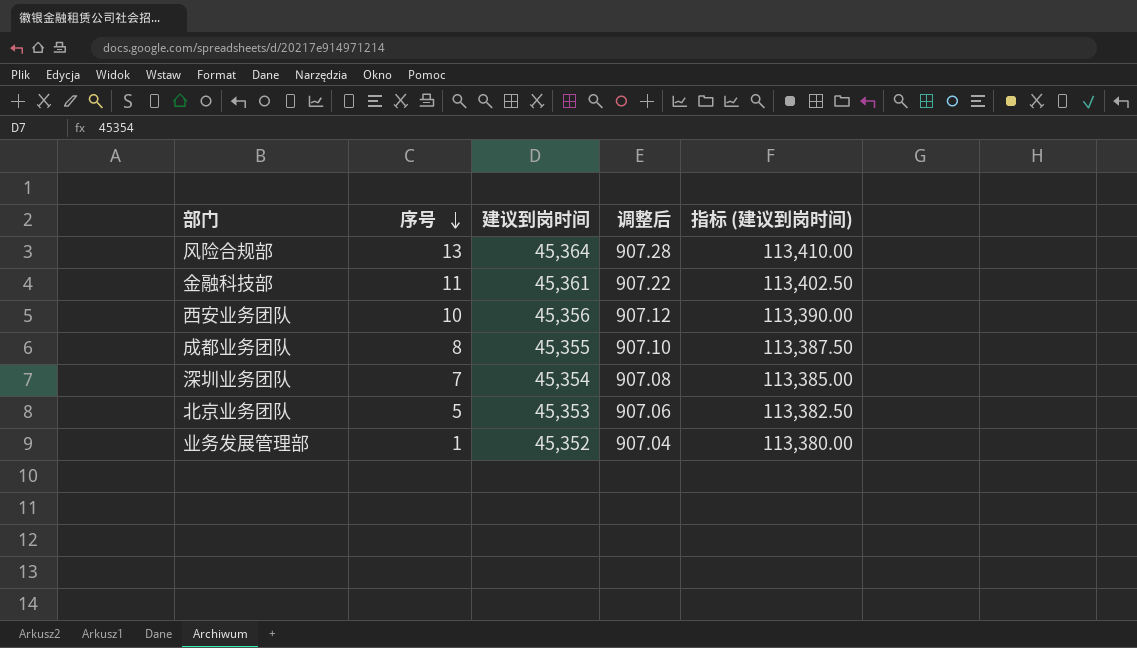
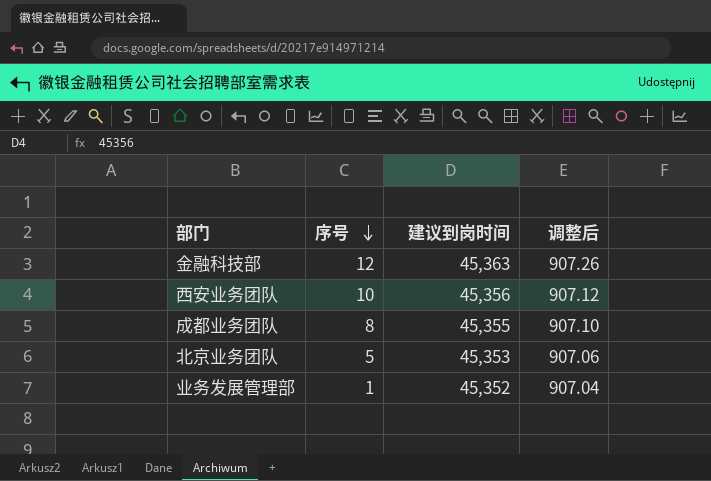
column 指标 (建议到岗时间) | formula: [建议到岗时间] * 2.5 -> none
row 风险合规部: 13 | 45,364 | 907.28 | 113,410.00 -> none
row 深圳业务团队: 7 | 45,354 | 907.08 | 113,385.00 -> none
金融科技部 | 序号: 11 -> 12
金融科技部 | 建议到岗时间: 45,361 -> 45,363
金融科技部 | 调整后: 907.22 -> 907.26

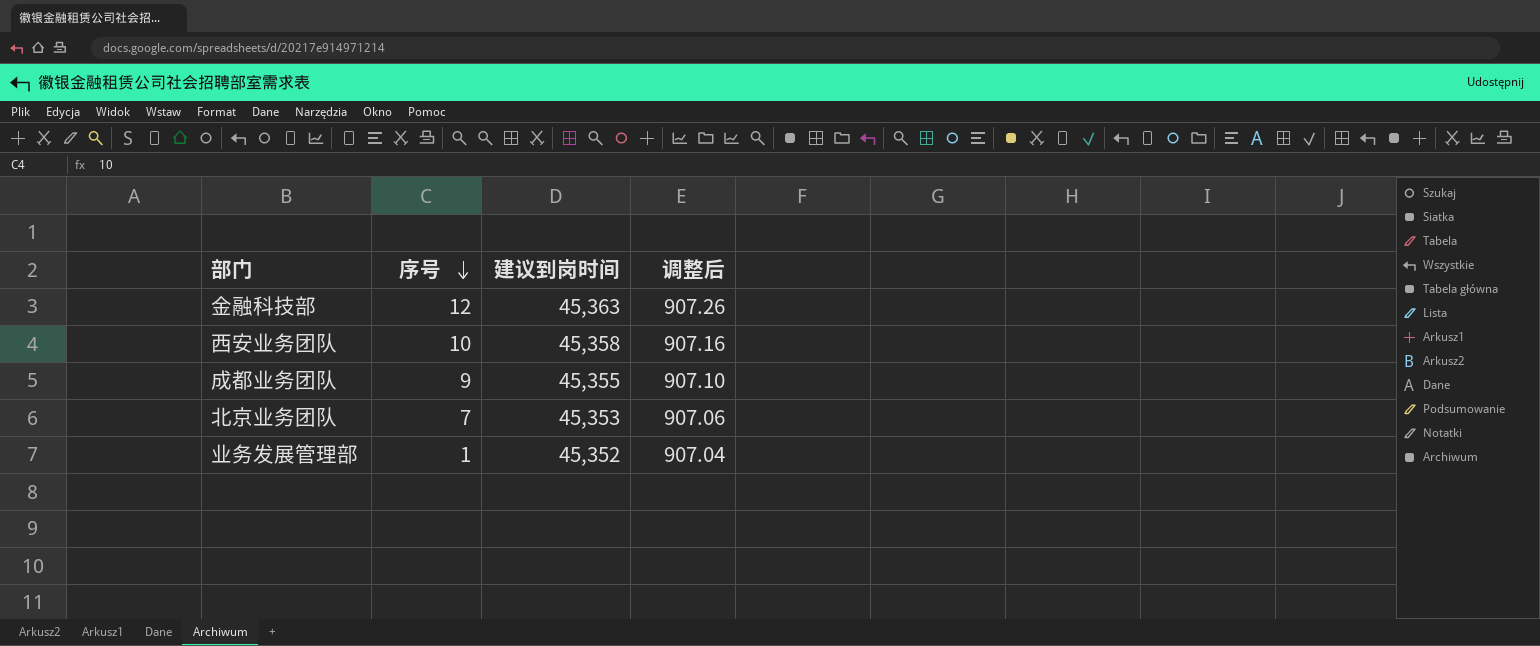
西安业务团队 | 建议到岗时间: 45,356 -> 45,358
西安业务团队 | 调整后: 907.12 -> 907.16
成都业务团队 | 序号: 8 -> 9
北京业务团队 | 序号: 5 -> 7

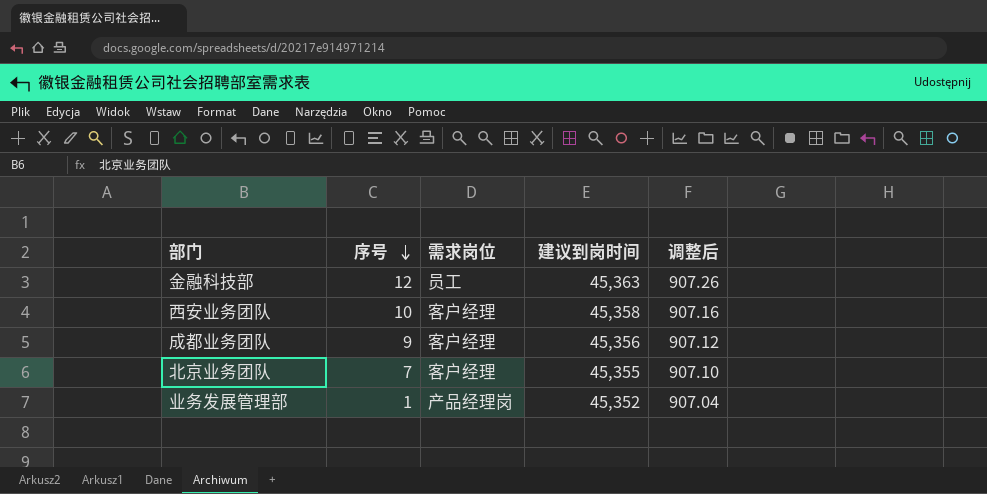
column 需求岗位 | position: none -> 3
成都业务团队 | 建议到岗时间: 45,355 -> 45,356
成都业务团队 | 调整后: 907.10 -> 907.12
北京业务团队 | 建议到岗时间: 45,353 -> 45,355
北京业务团队 | 调整后: 907.06 -> 907.10

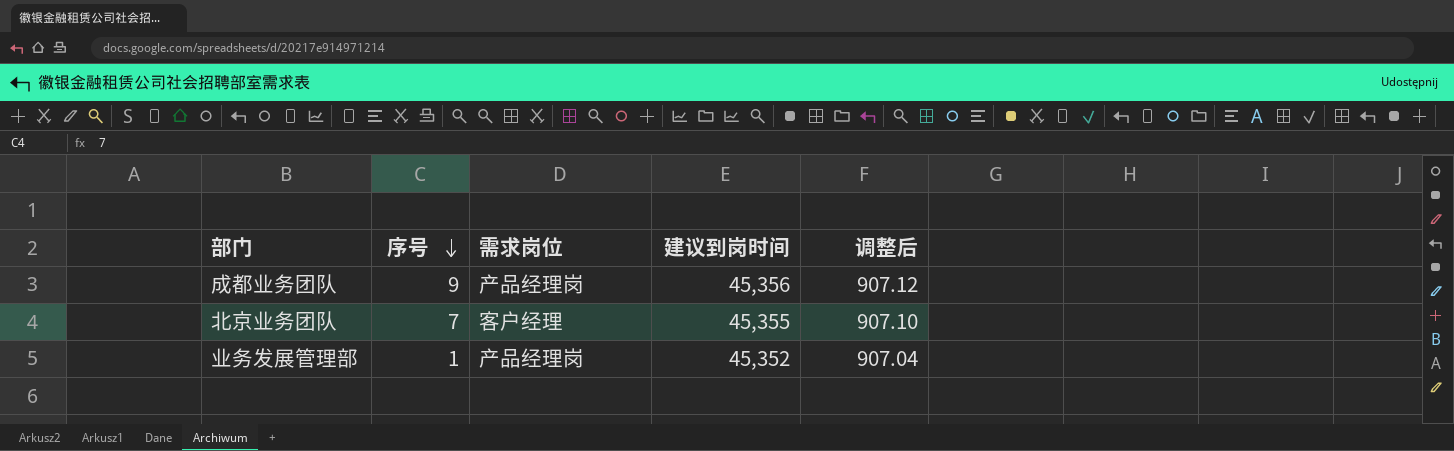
row 金融科技部: 12 | 员工 | 45,363 | 907.26 -> none
row 西安业务团队: 10 | 客户经理 | 45,358 | 907.16 -> none
成都业务团队 | 需求岗位: 客户经理 -> 产品经理岗

